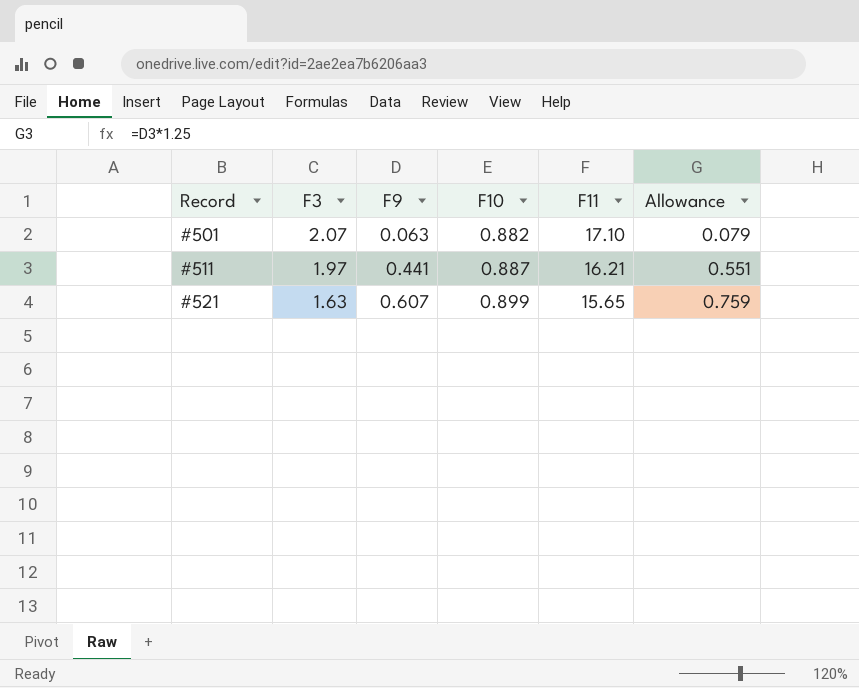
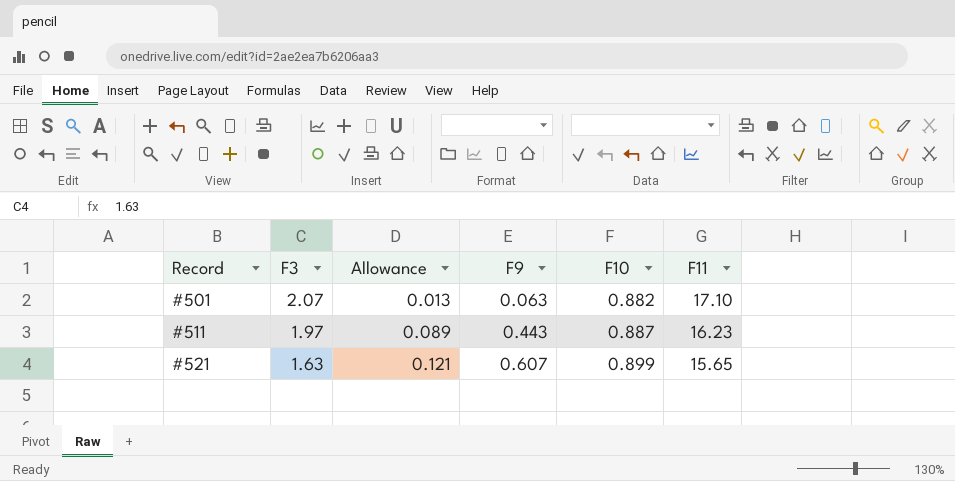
column Allowance | formula: [F9] * 1.25 -> [F9] * 0.2
column Allowance | position: 6 -> 3
#511 | F9: 0.441 -> 0.443
#511 | F11: 16.21 -> 16.23

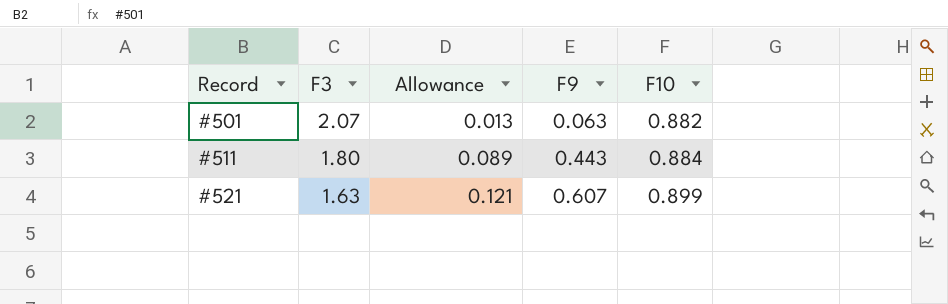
column F11 | position: 6 -> none
#511 | F3: 1.97 -> 1.80
#511 | F10: 0.887 -> 0.884

